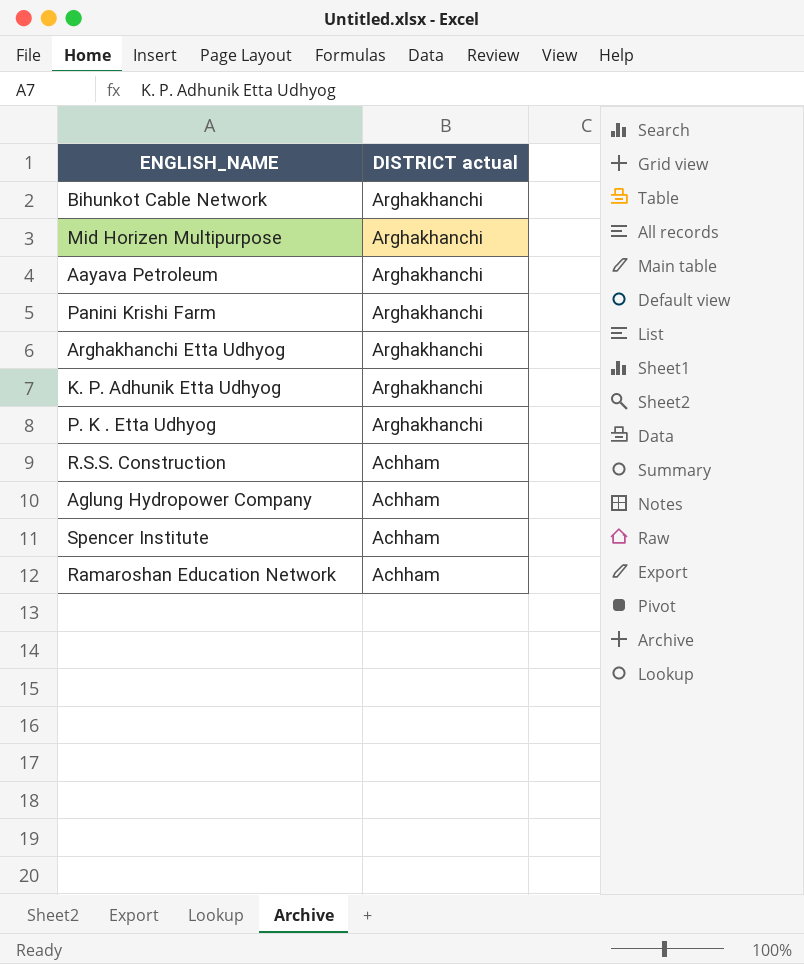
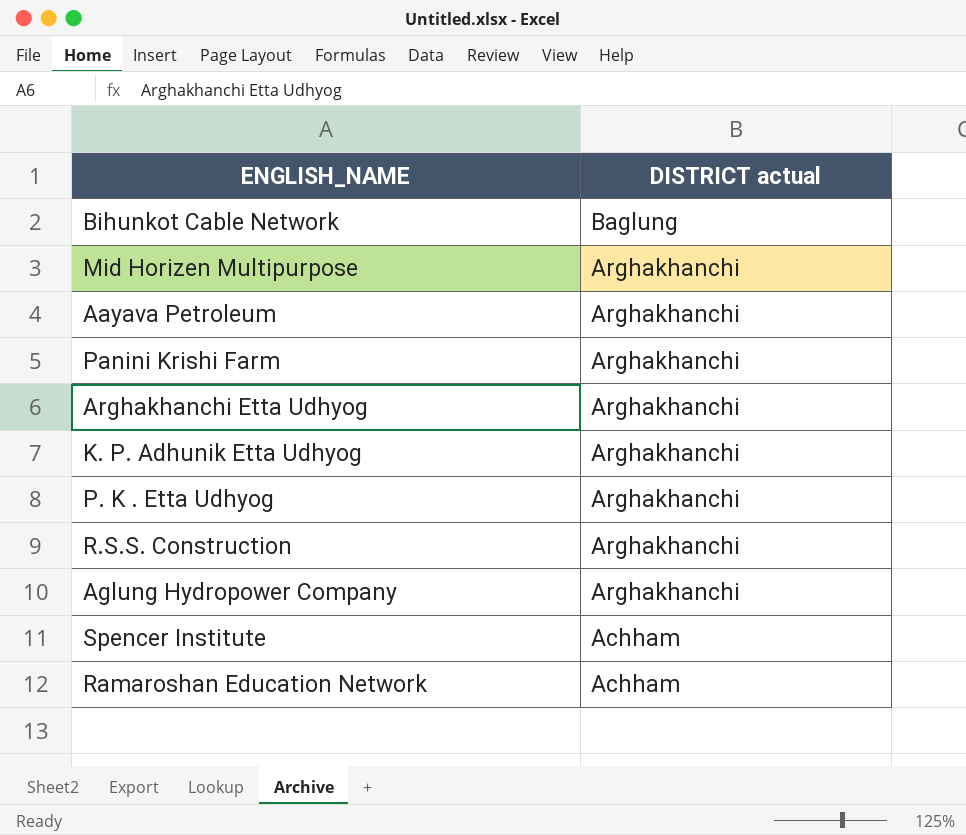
Bihunkot Cable Network | DISTRICT actual: Arghakhanchi -> Baglung
R.S.S. Construction | DISTRICT actual: Achham -> Arghakhanchi
Aglung Hydropower Company | DISTRICT actual: Achham -> Arghakhanchi

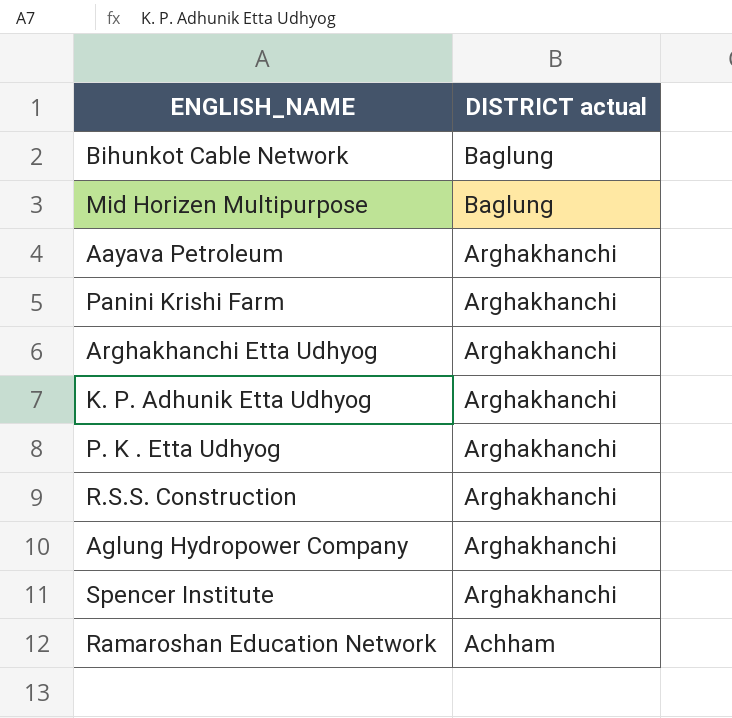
Mid Horizen Multipurpose | DISTRICT actual: Arghakhanchi -> Baglung
Spencer Institute | DISTRICT actual: Achham -> Arghakhanchi

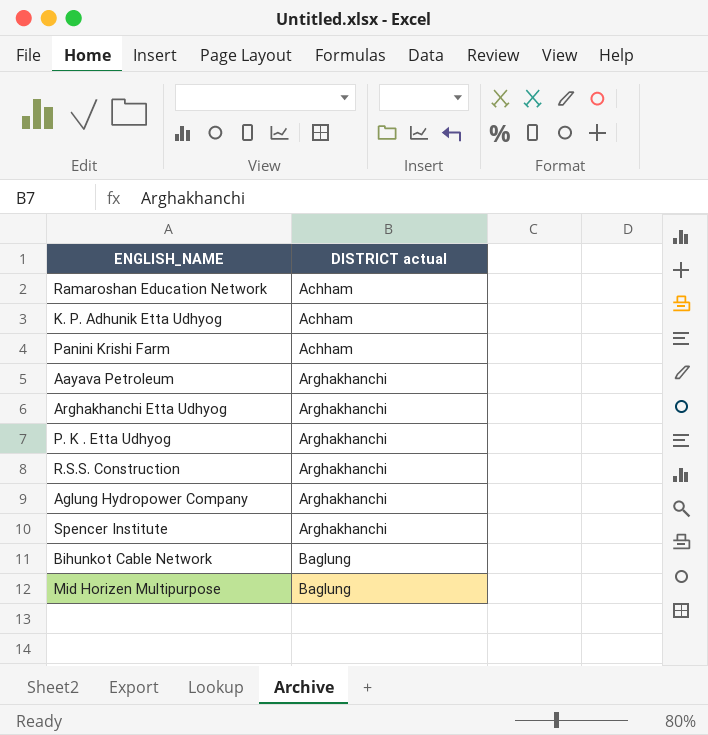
row order: DISTRICT actual descending -> DISTRICT actual ascending
K. P. Adhunik Etta Udhyog | DISTRICT actual: Arghakhanchi -> Achham
Panini Krishi Farm | DISTRICT actual: Arghakhanchi -> Achham

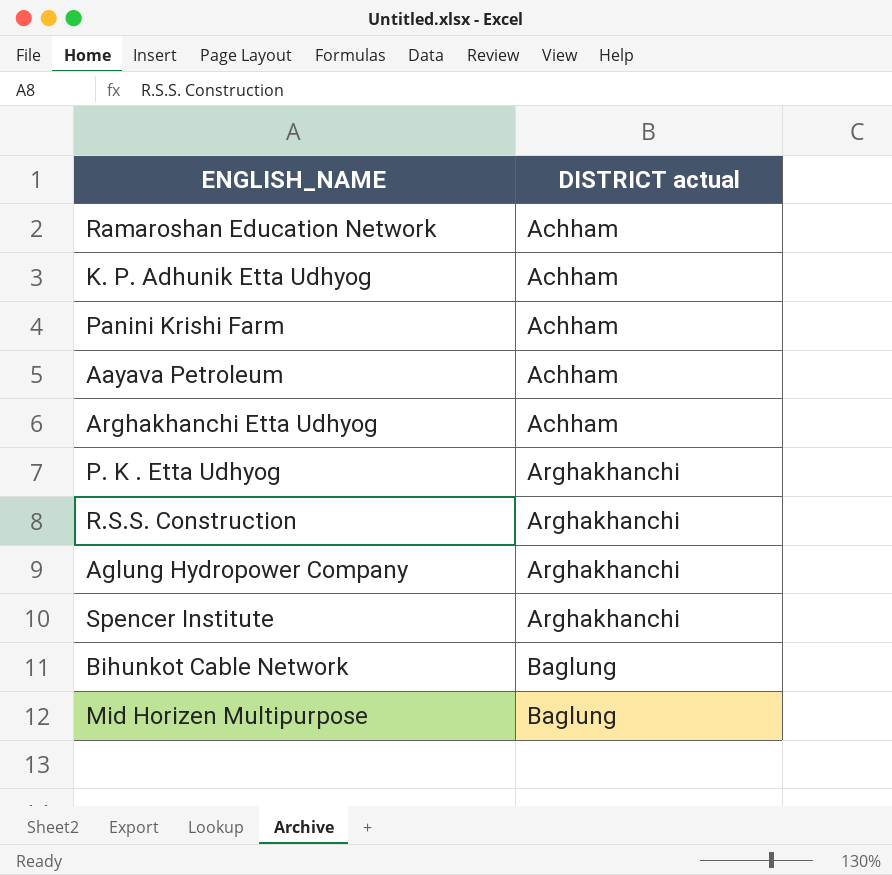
Aayava Petroleum | DISTRICT actual: Arghakhanchi -> Achham
Arghakhanchi Etta Udhyog | DISTRICT actual: Arghakhanchi -> Achham

